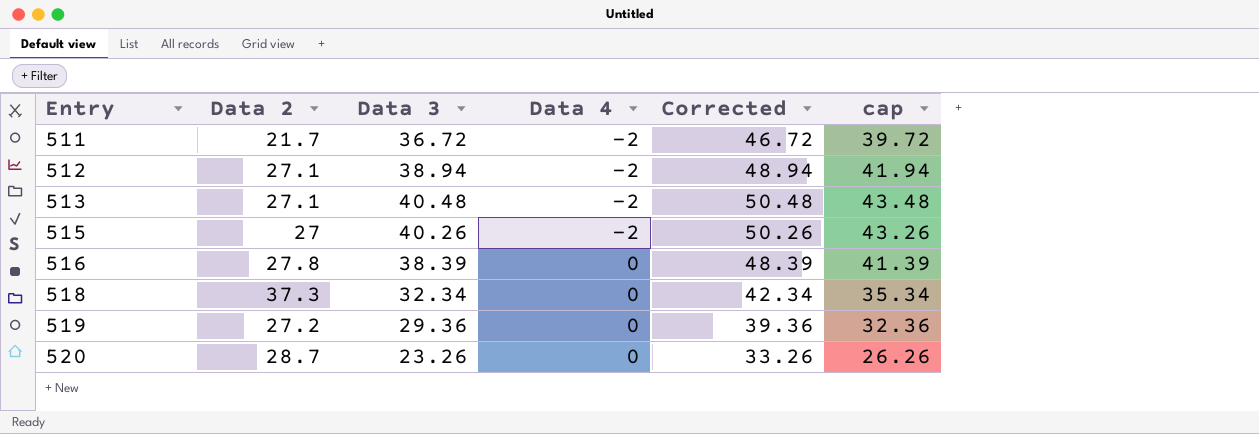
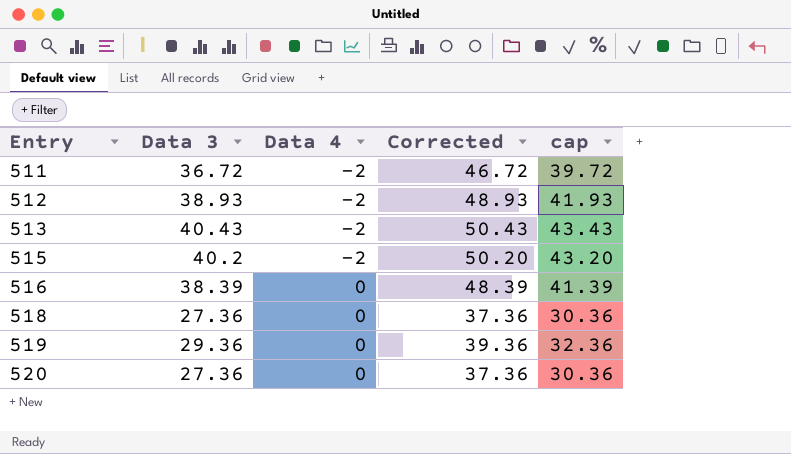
column Data 2 | position: 2 -> none
512 | Data 3: 38.94 -> 38.93
512 | Corrected: 48.94 -> 48.93
512 | cap: 41.94 -> 41.93
513 | Data 3: 40.48 -> 40.43
513 | Corrected: 50.48 -> 50.43
513 | cap: 43.48 -> 43.43
515 | Data 3: 40.26 -> 40.2
515 | Corrected: 50.26 -> 50.20
515 | cap: 43.26 -> 43.20
518 | Data 3: 32.34 -> 27.36
518 | Corrected: 42.34 -> 37.36
518 | cap: 35.34 -> 30.36
520 | Data 3: 23.26 -> 27.36
520 | Corrected: 33.26 -> 37.36
520 | cap: 26.26 -> 30.36

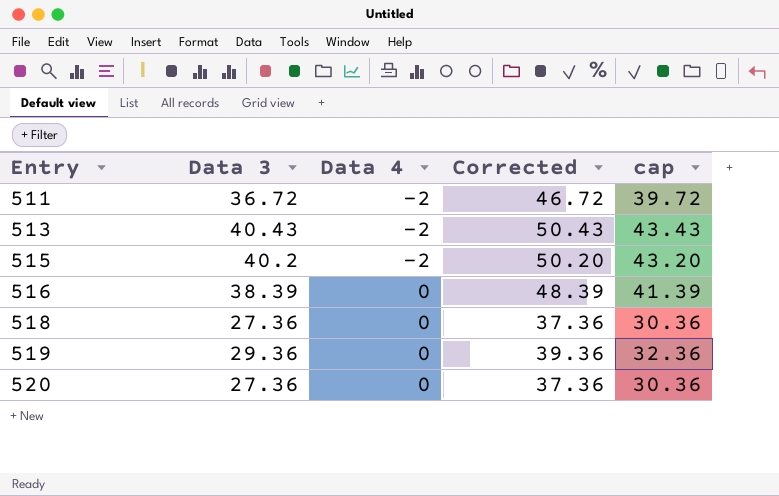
row 512: 38.93 | -2 | 48.93 | 41.93 -> none

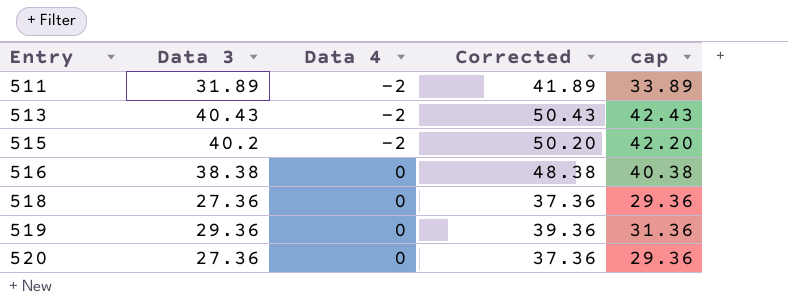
column cap | formula: [Data 3] + 3 -> [Data 3] + 2
511 | Data 3: 36.72 -> 31.89
511 | Corrected: 46.72 -> 41.89
516 | Data 3: 38.39 -> 38.38
516 | Corrected: 48.39 -> 48.38

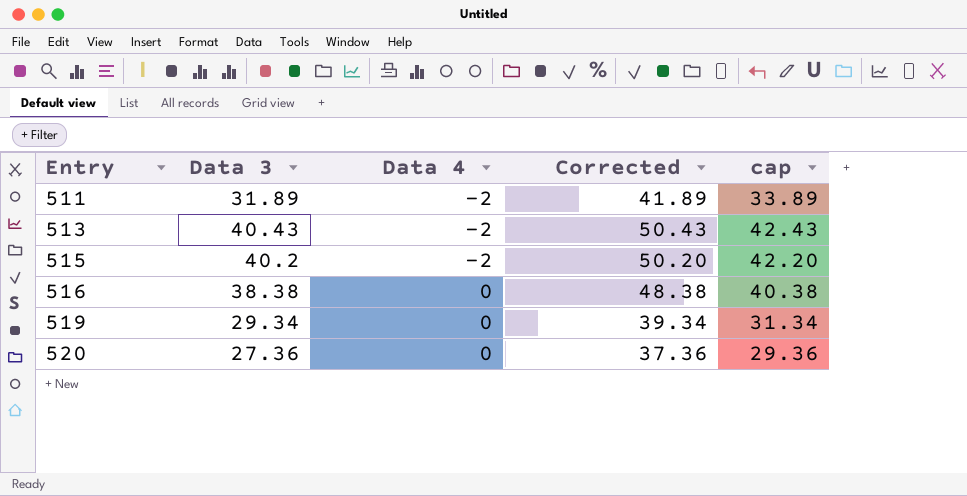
row 518: 27.36 | 0 | 37.36 | 29.36 -> none
519 | Data 3: 29.36 -> 29.34
519 | Corrected: 39.36 -> 39.34
519 | cap: 31.36 -> 31.34

